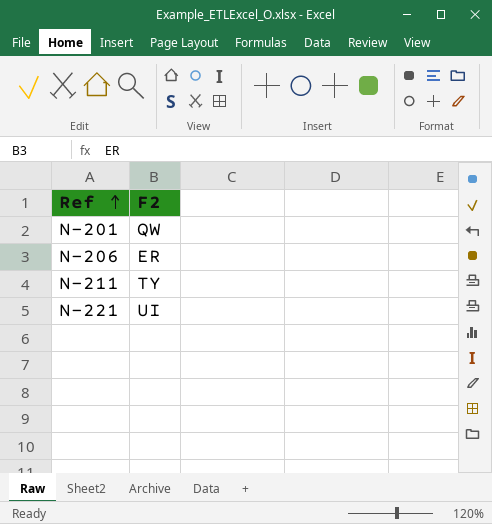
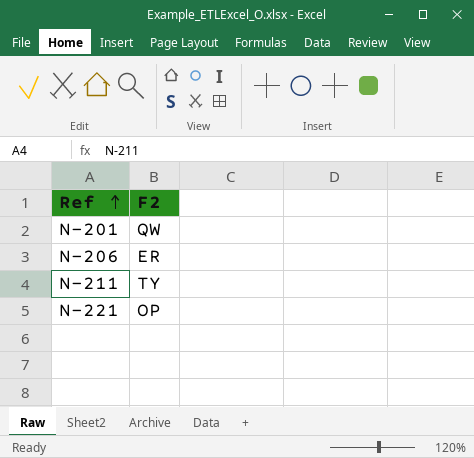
N-221 | F2: UI -> OP

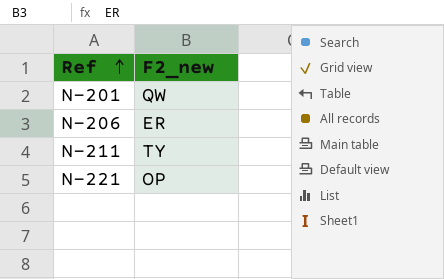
column name: F2 -> F2_new

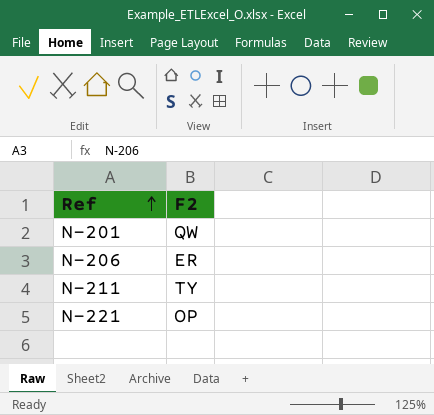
column name: F2_new -> F2

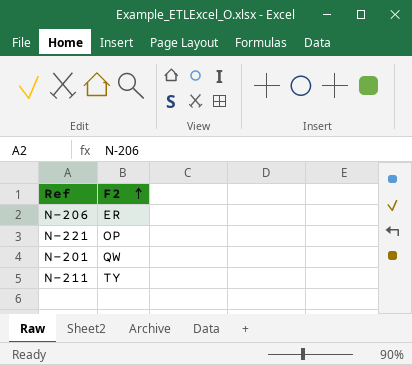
row order: Ref ascending -> F2 ascending

